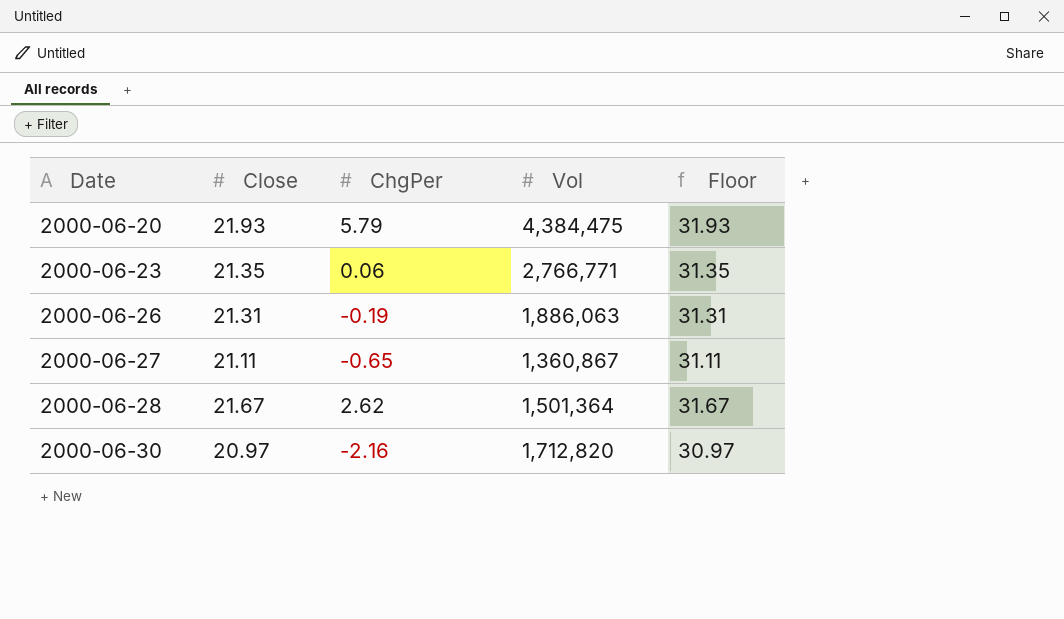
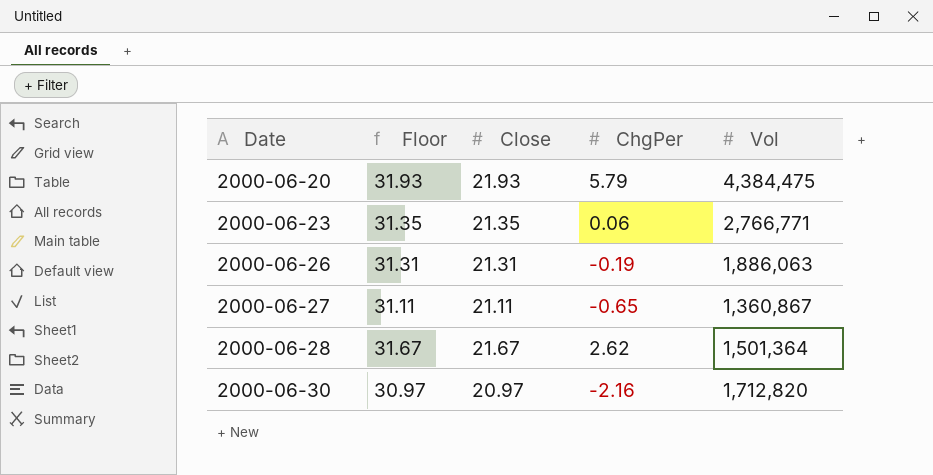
column Floor | position: 5 -> 2

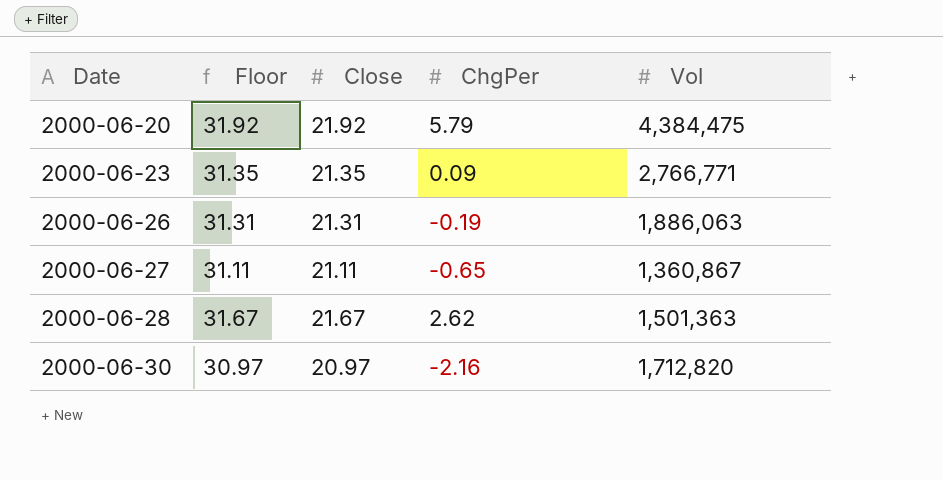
2000-06-20 | Floor: 31.93 -> 31.92
2000-06-20 | Close: 21.93 -> 21.92
2000-06-23 | ChgPer: 0.06 -> 0.09
2000-06-28 | Vol: 1,501,364 -> 1,501,363

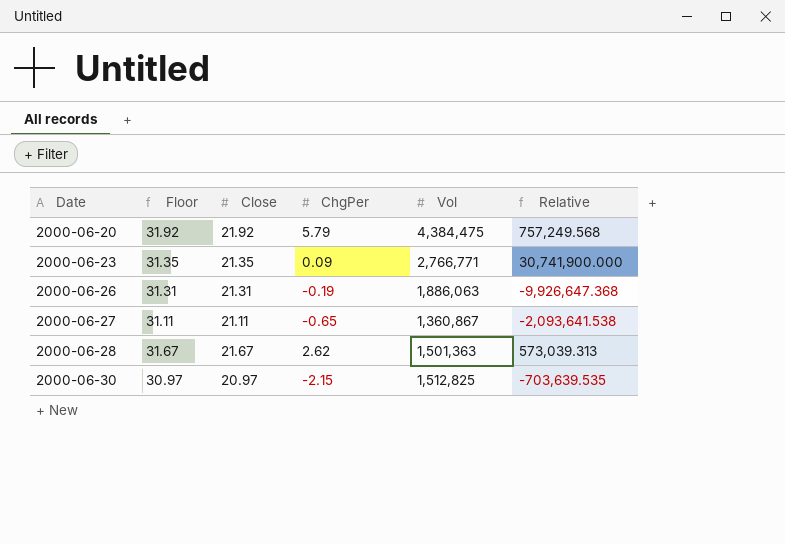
column Relative | formula: none -> [Vol] / [ChgPer]
2000-06-30 | ChgPer: -2.16 -> -2.15
2000-06-30 | Vol: 1,712,820 -> 1,512,825

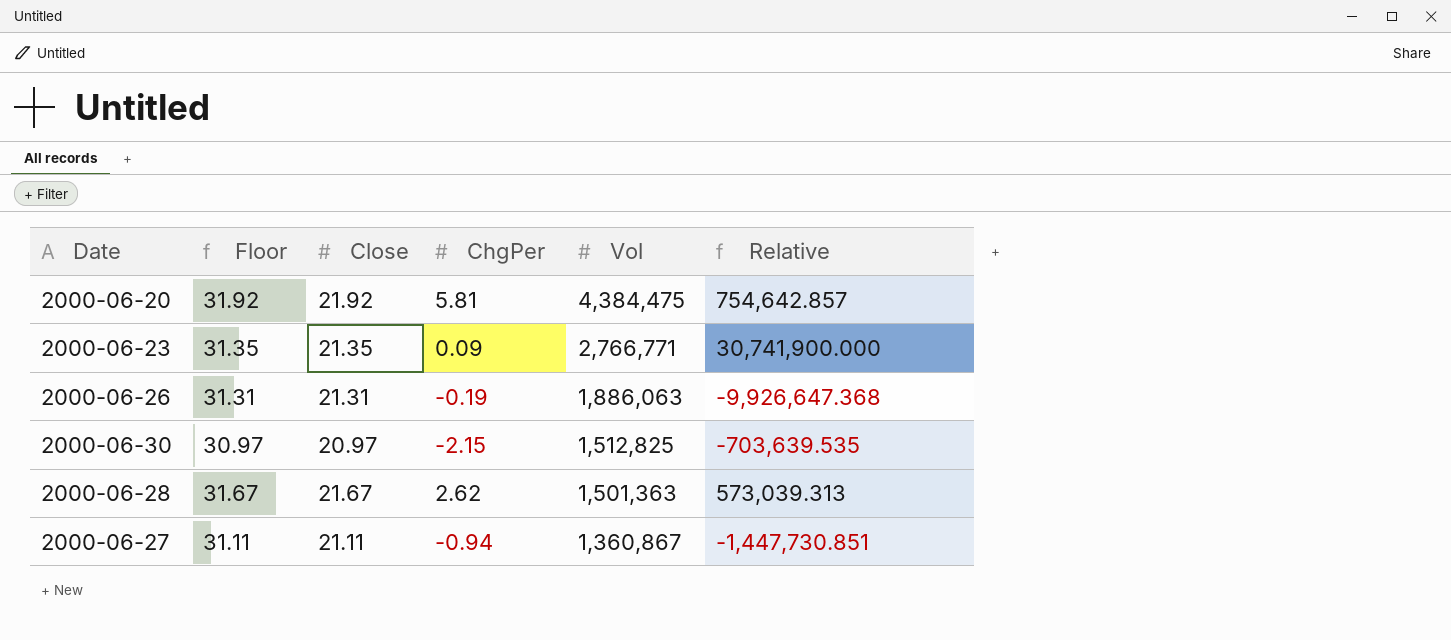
row order: Date ascending -> Vol descending
2000-06-20 | ChgPer: 5.79 -> 5.81
2000-06-20 | Relative: 757,249.568 -> 754,642.857
2000-06-27 | ChgPer: -0.65 -> -0.94
2000-06-27 | Relative: -2,093,641.538 -> -1,447,730.851

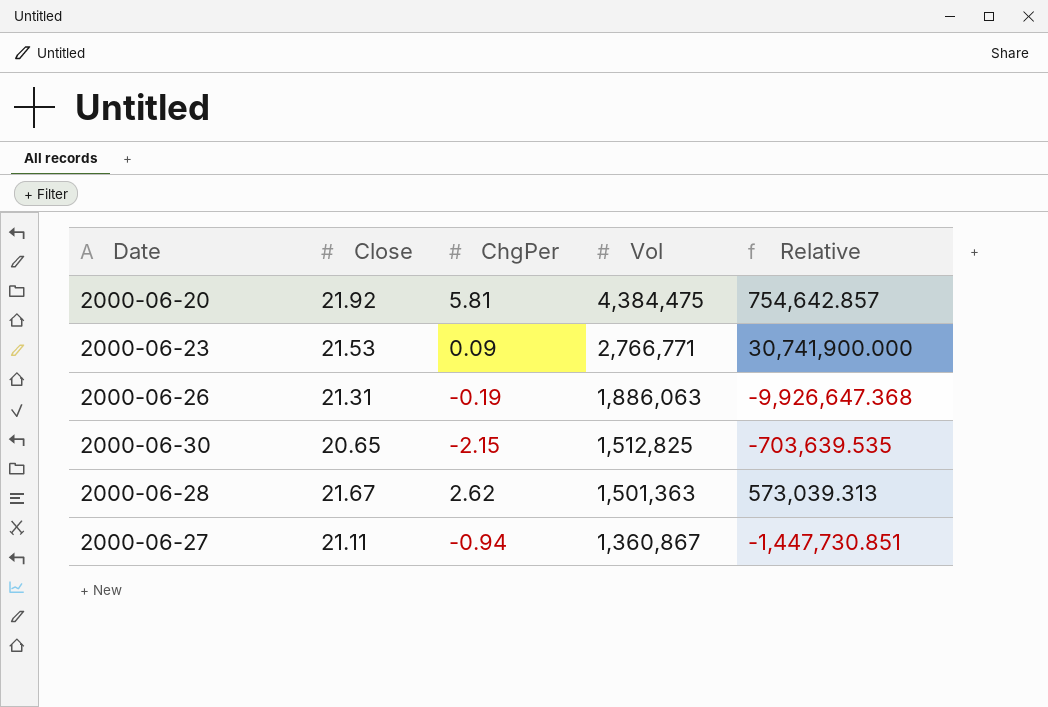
column Floor | formula: [Close] + 10 -> none
2000-06-23 | Close: 21.35 -> 21.53
2000-06-30 | Close: 20.97 -> 20.65

